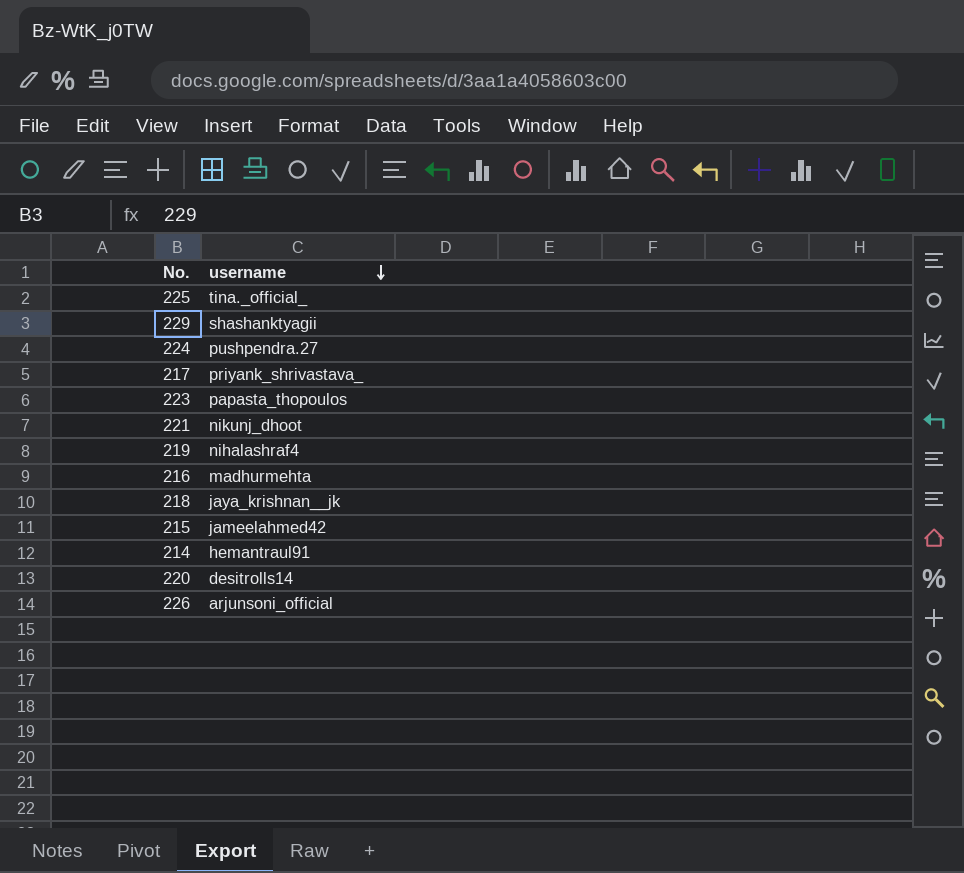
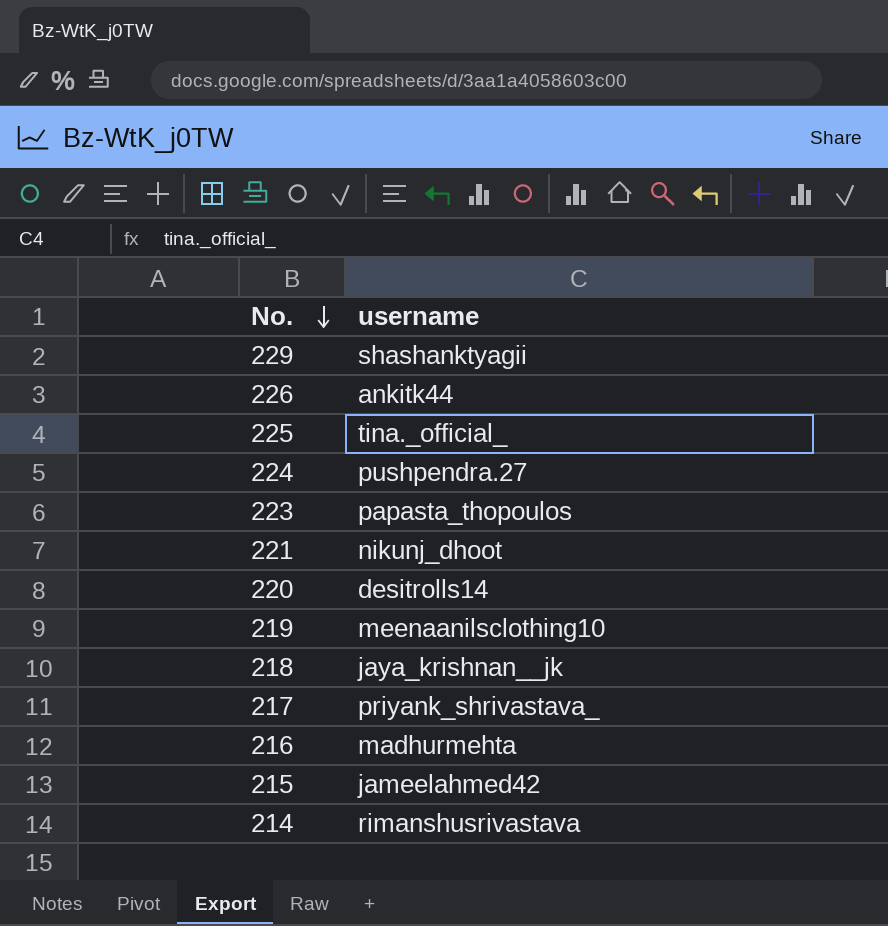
row order: username descending -> No. descending
226 | username: arjunsoni_official -> ankitk44
219 | username: nihalashraf4 -> meenaanilsclothing10
214 | username: hemantraul91 -> rimanshusrivastava

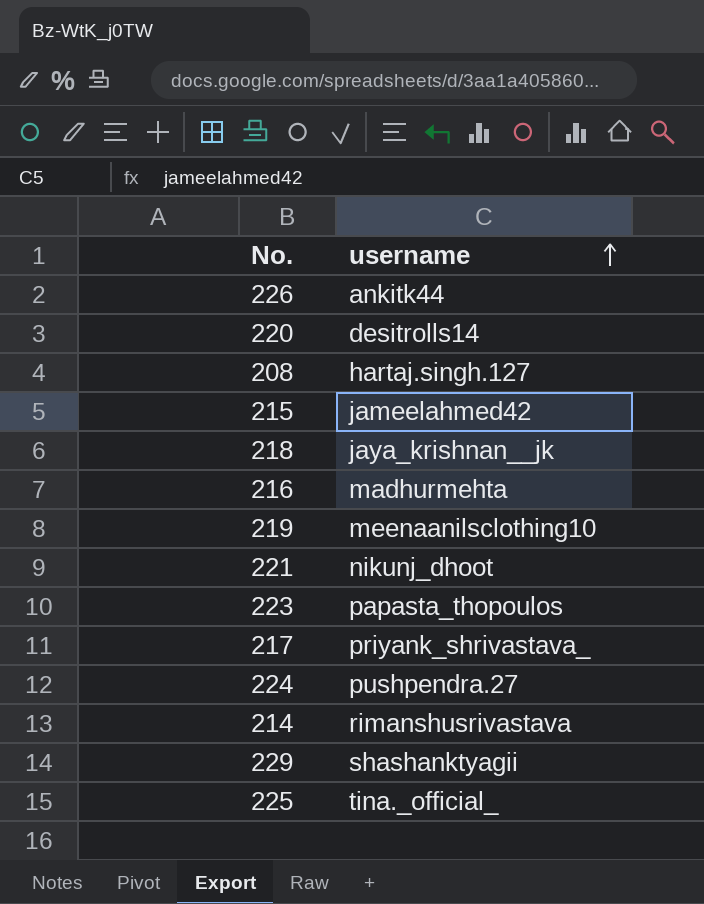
row order: No. descending -> username ascending
row 208: none -> hartaj.singh.127

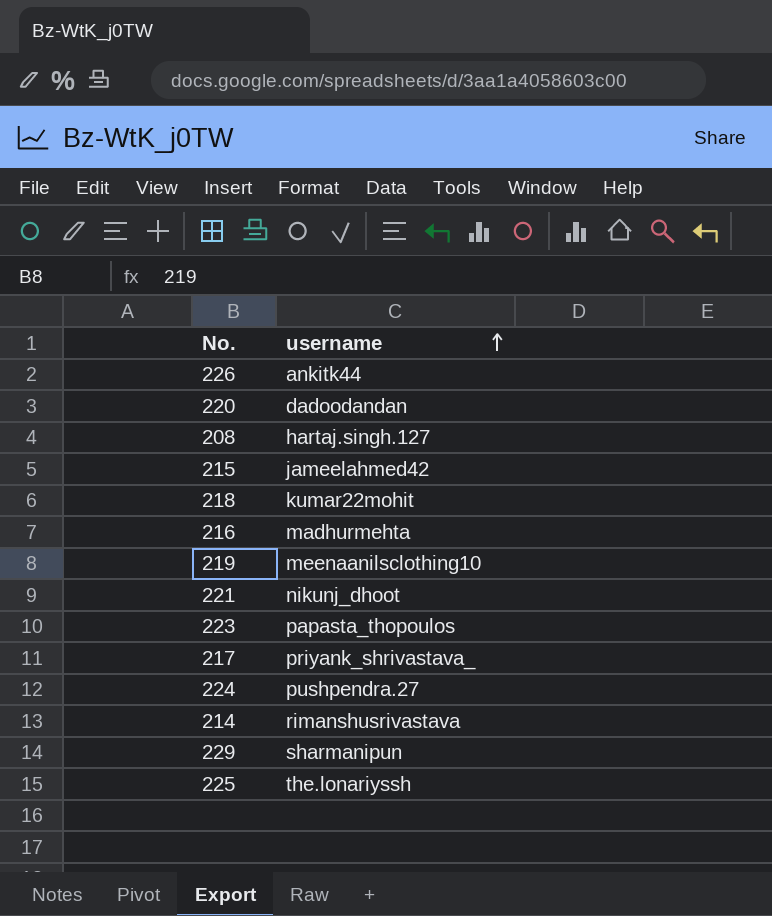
220 | username: desitrolls14 -> dadoodandan
218 | username: jaya_krishnan__jk -> kumar22mohit
229 | username: shashanktyagii -> sharmanipun
225 | username: tina._official_ -> the.lonariyssh

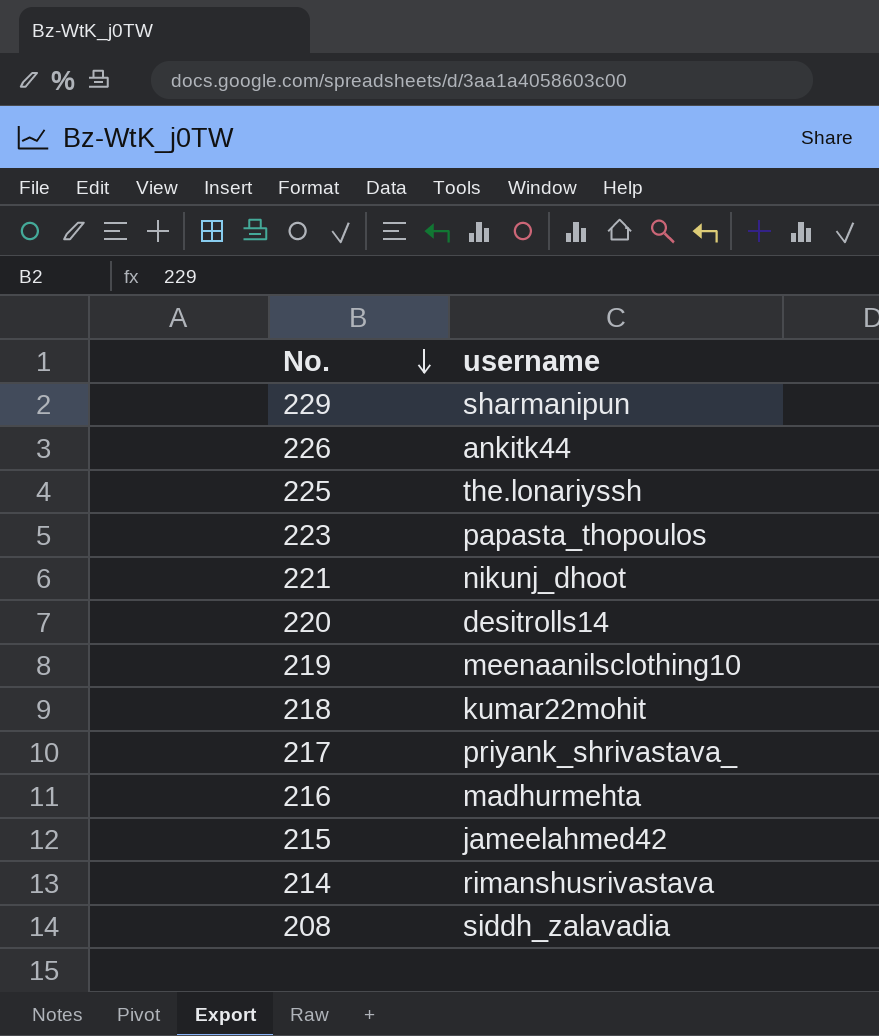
row order: username ascending -> No. descending
row 224: pushpendra.27 -> none
220 | username: dadoodandan -> desitrolls14
208 | username: hartaj.singh.127 -> siddh_zalavadia

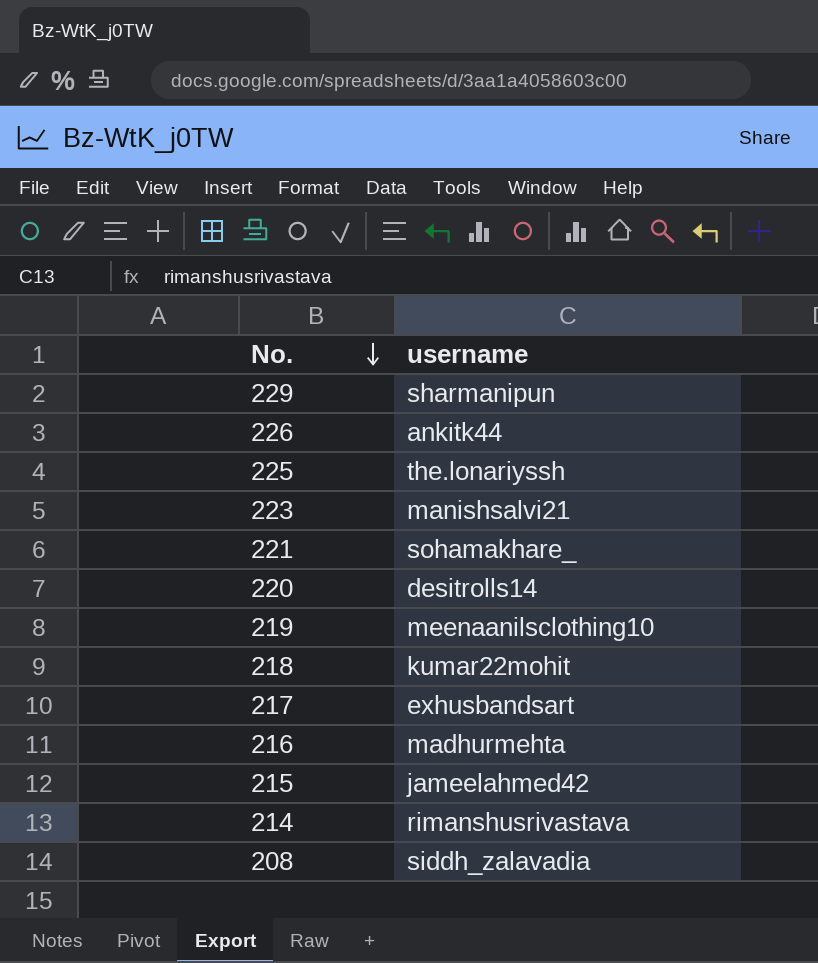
223 | username: papasta_thopoulos -> manishsalvi21
221 | username: nikunj_dhoot -> sohamakhare_
217 | username: priyank_shrivastava_ -> exhusbandsart

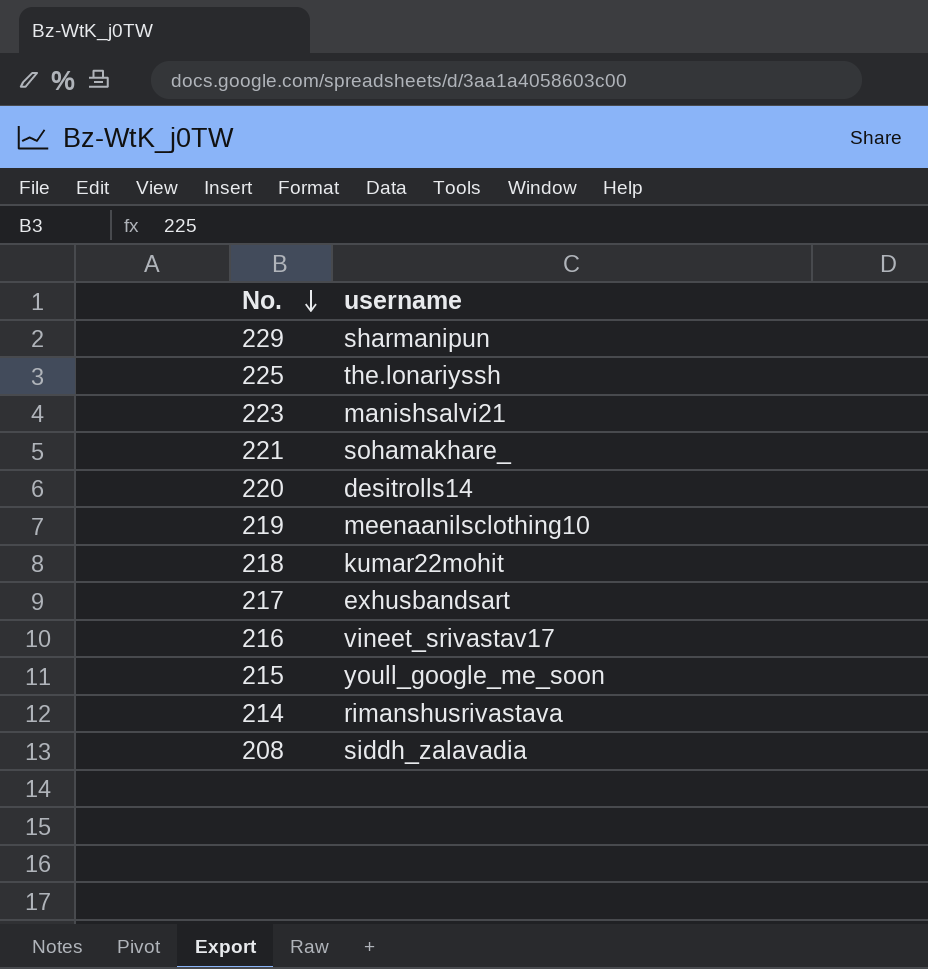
row 226: ankitk44 -> none
216 | username: madhurmehta -> vineet_srivastav17
215 | username: jameelahmed42 -> youll_google_me_soon

